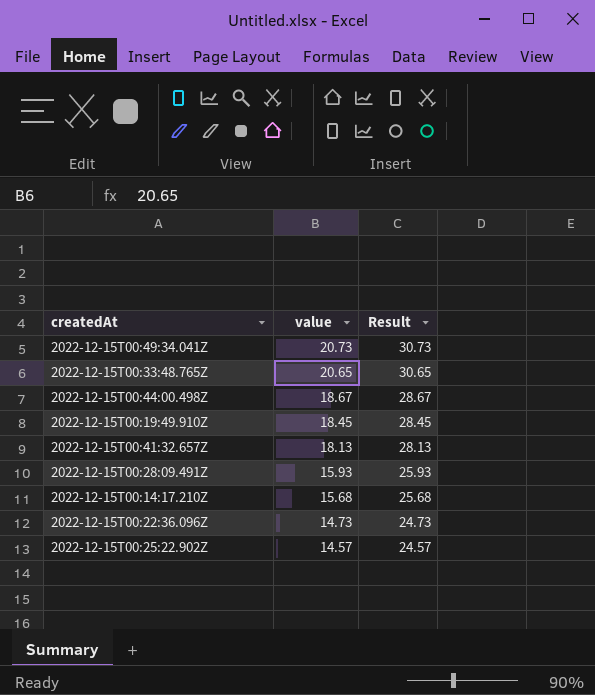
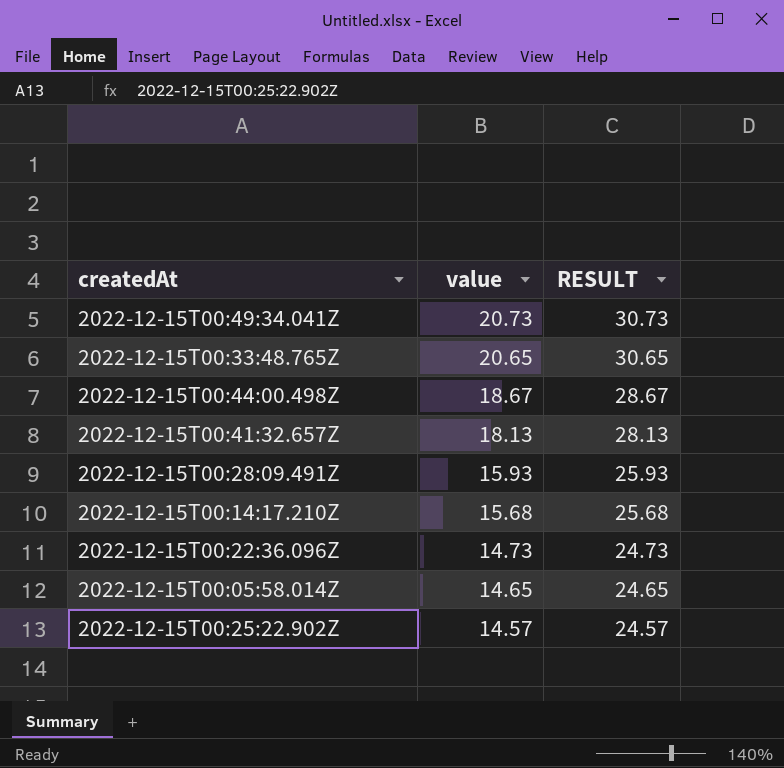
column name: Result -> RESULT
row 2022-12-15T00:19:49.910Z: 18.45 | 28.45 -> none
row 2022-12-15T00:05:58.014Z: none -> 14.65 | 24.65

